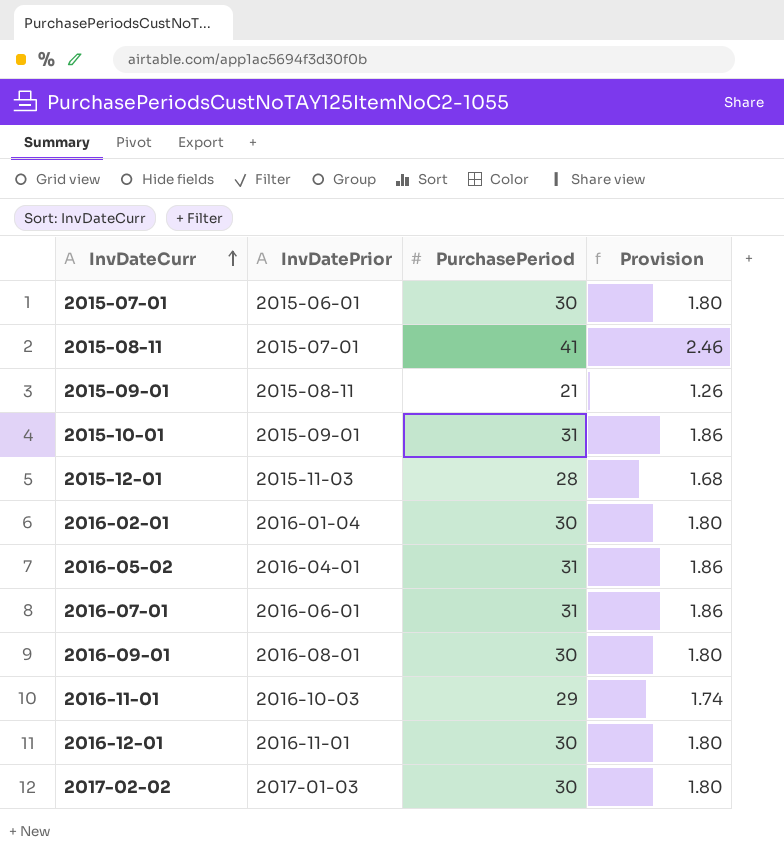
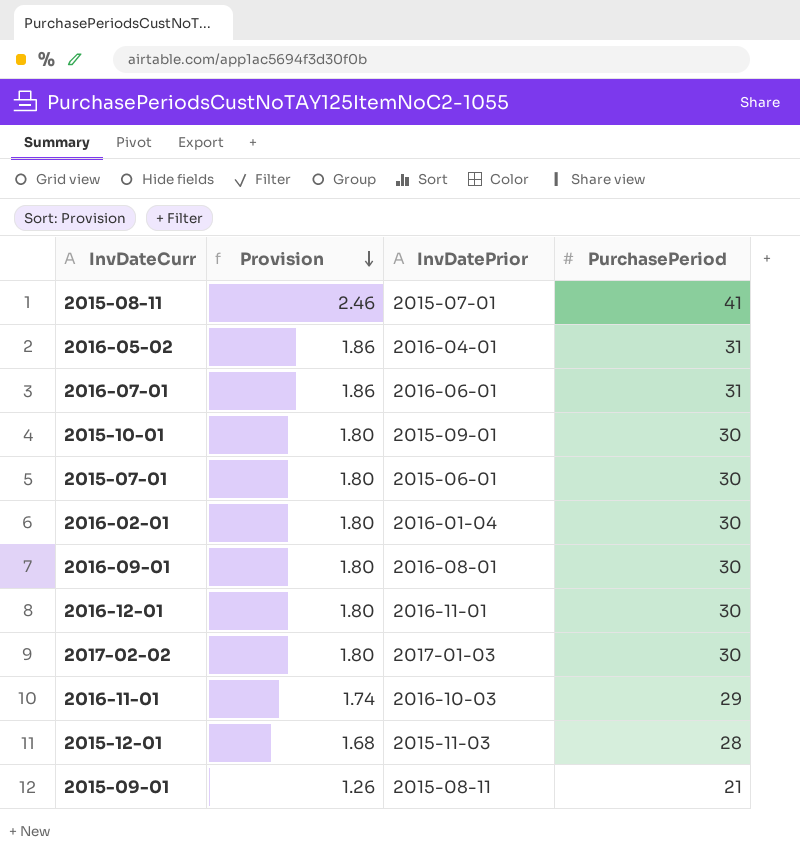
row order: InvDateCurr ascending -> Provision descending
column Provision | position: 4 -> 2
2015-10-01 | Provision: 1.86 -> 1.80
2015-10-01 | PurchasePeriod: 31 -> 30

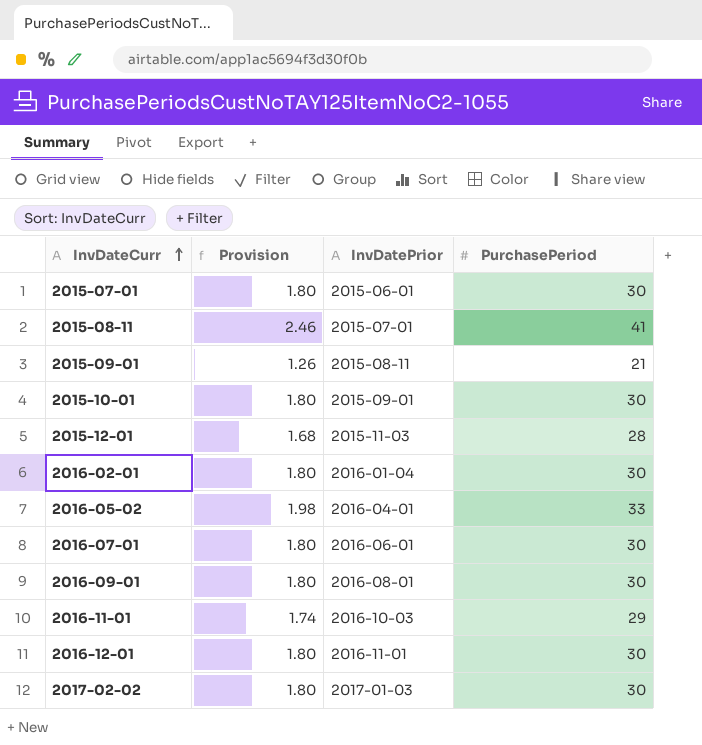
row order: Provision descending -> InvDateCurr ascending
2016-05-02 | Provision: 1.86 -> 1.98
2016-05-02 | PurchasePeriod: 31 -> 33
2016-07-01 | Provision: 1.86 -> 1.80
2016-07-01 | PurchasePeriod: 31 -> 30

